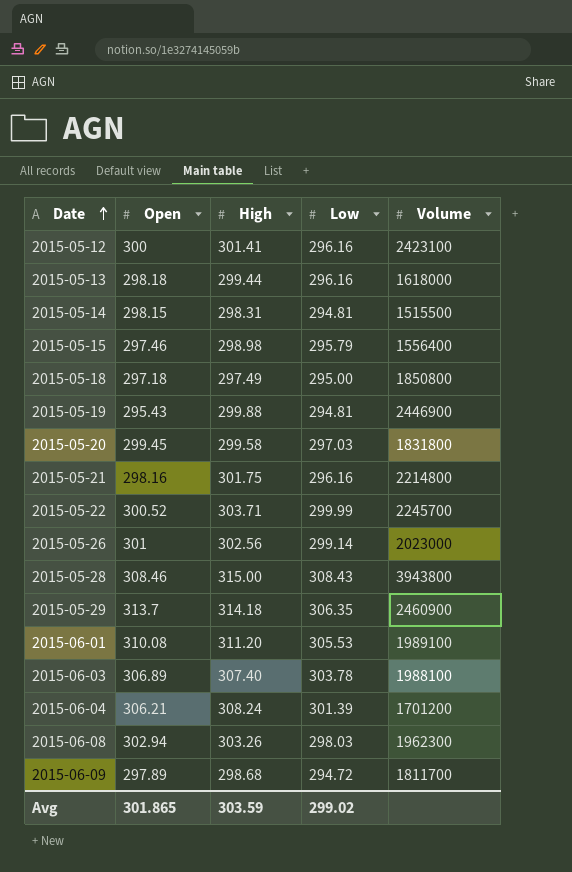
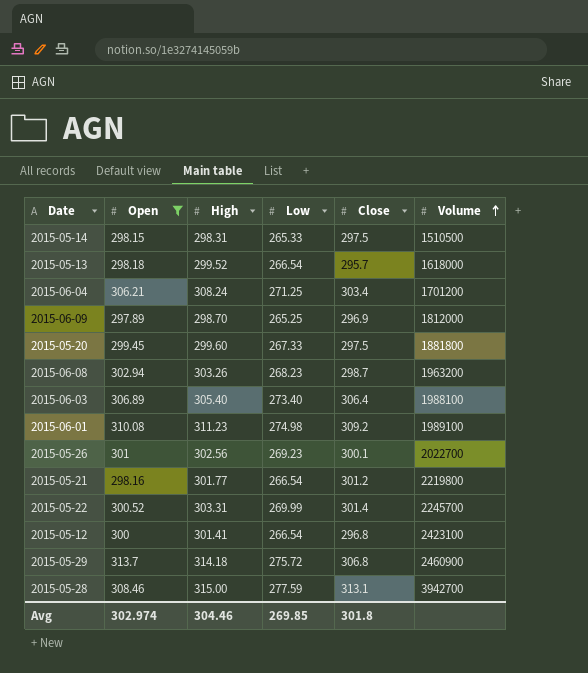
filter: none -> Open >= 297.89
row order: Date ascending -> Volume ascending
column Close | position: none -> 5
2015-05-14 | Low: 294.81 -> 265.33
2015-05-14 | Volume: 1515500 -> 1510500
2015-05-13 | High: 299.44 -> 299.52
2015-05-13 | Low: 296.16 -> 266.54
2015-06-04 | Low: 301.39 -> 271.25
2015-06-09 | High: 298.68 -> 298.70
2015-06-09 | Low: 294.72 -> 265.25
2015-06-09 | Volume: 1811700 -> 1812000
2015-05-20 | High: 299.58 -> 299.60
2015-05-20 | Low: 297.03 -> 267.33
2015-05-20 | Volume: 1831800 -> 1881800
2015-06-08 | Low: 298.03 -> 268.23
2015-06-08 | Volume: 1962300 -> 1963200
2015-06-03 | High: 307.40 -> 305.40
2015-06-03 | Low: 303.78 -> 273.40
2015-06-01 | High: 311.20 -> 311.23
2015-06-01 | Low: 305.53 -> 274.98
2015-05-26 | Low: 299.14 -> 269.23
2015-05-26 | Volume: 2023000 -> 2022700
2015-05-21 | High: 301.75 -> 301.77
2015-05-21 | Low: 296.16 -> 266.54
2015-05-21 | Volume: 2214800 -> 2219800
2015-05-22 | High: 303.71 -> 303.31
2015-05-22 | Low: 299.99 -> 269.99
2015-05-12 | Low: 296.16 -> 266.54
2015-05-29 | Low: 306.35 -> 275.72
2015-05-28 | Low: 308.43 -> 277.59
2015-05-28 | Volume: 3943800 -> 3942700
Avg | Open: 301.865 -> 302.974
Avg | High: 303.59 -> 304.46
Avg | Low: 299.02 -> 269.85

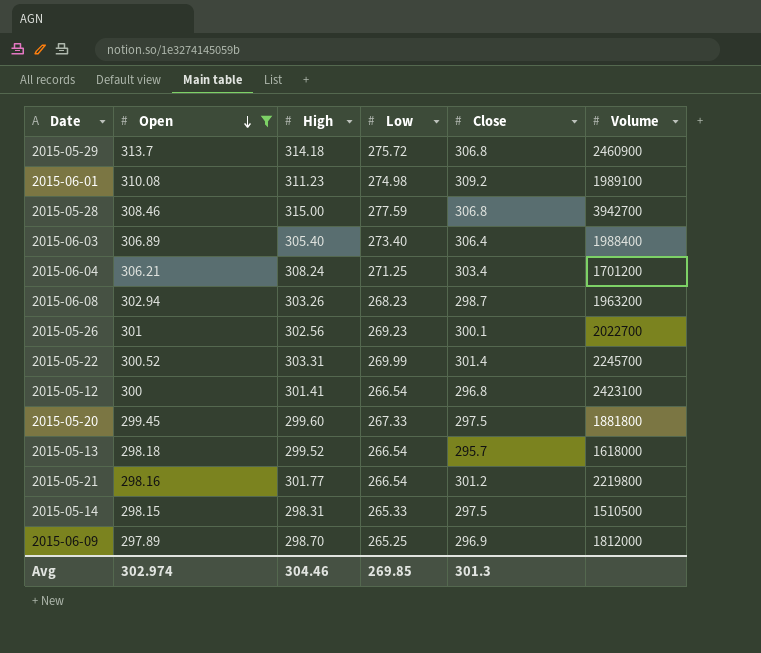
row order: Volume ascending -> Open descending
2015-05-28 | Close: 313.1 -> 306.8
2015-06-03 | Volume: 1988100 -> 1988400
Avg | Close: 301.8 -> 301.3

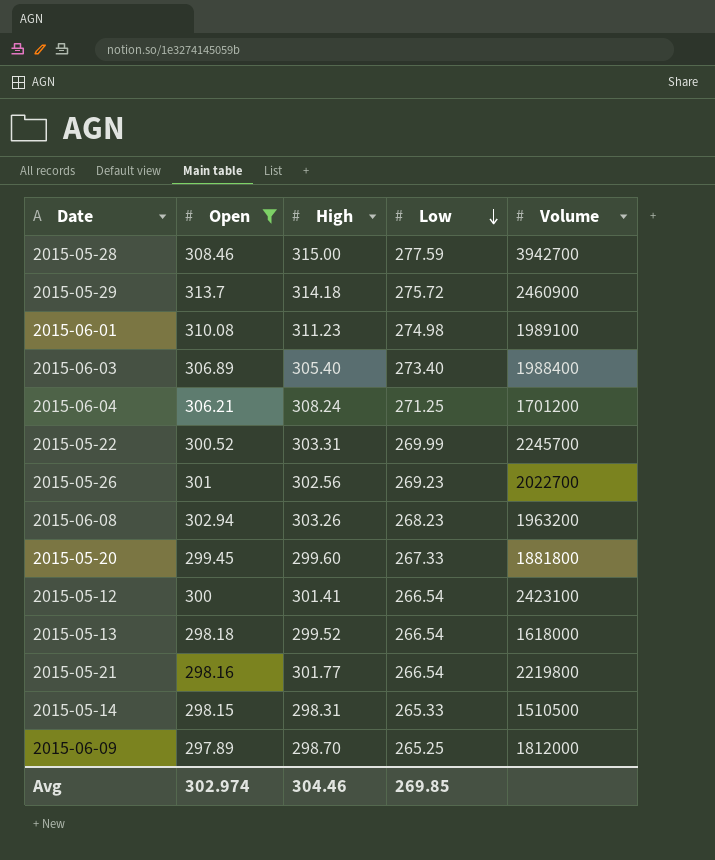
row order: Open descending -> Low descending
column Close | position: 5 -> none

